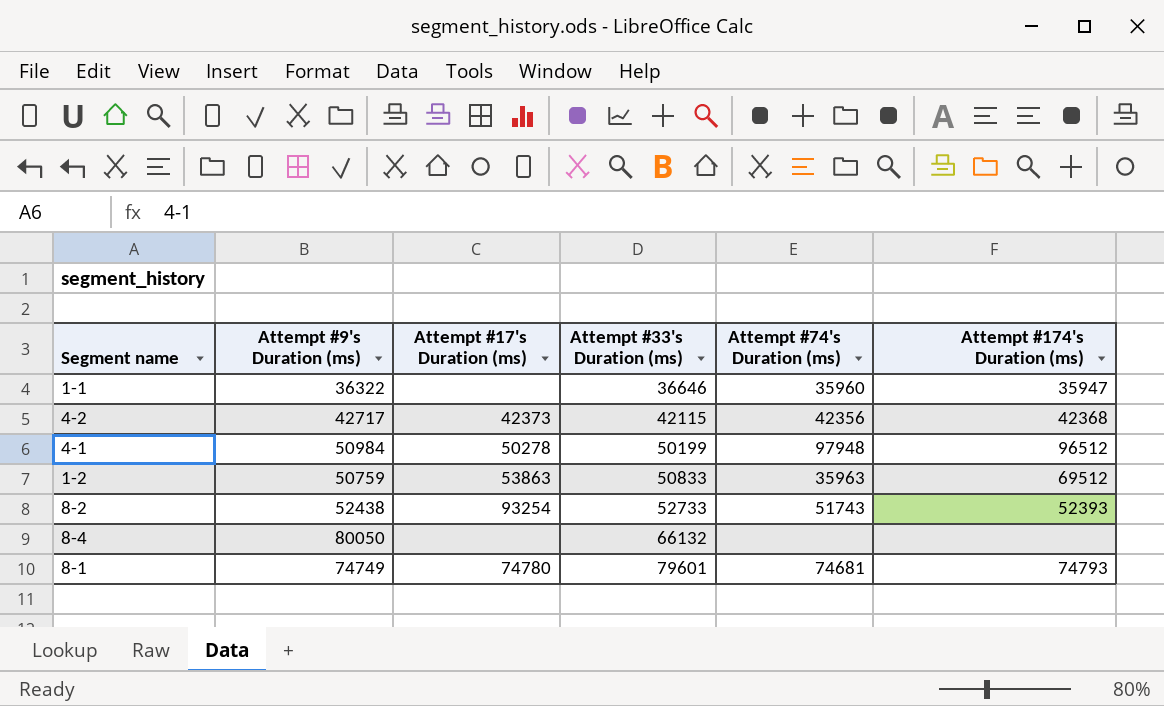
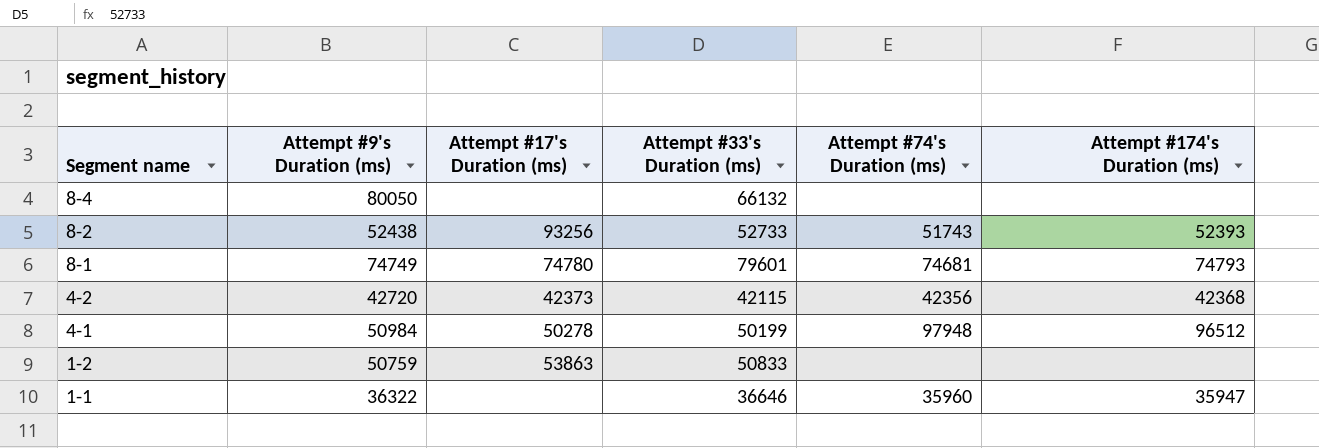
row order: Attempt #33's Duration (ms) ascending -> Segment name descending
8-2 | Attempt #17's Duration (ms): 93254 -> 93256
4-2 | Attempt #9's Duration (ms): 42717 -> 42720
1-2 | Attempt #74's Duration (ms): 35963 -> none
1-2 | Attempt #174's Duration (ms): 69512 -> none

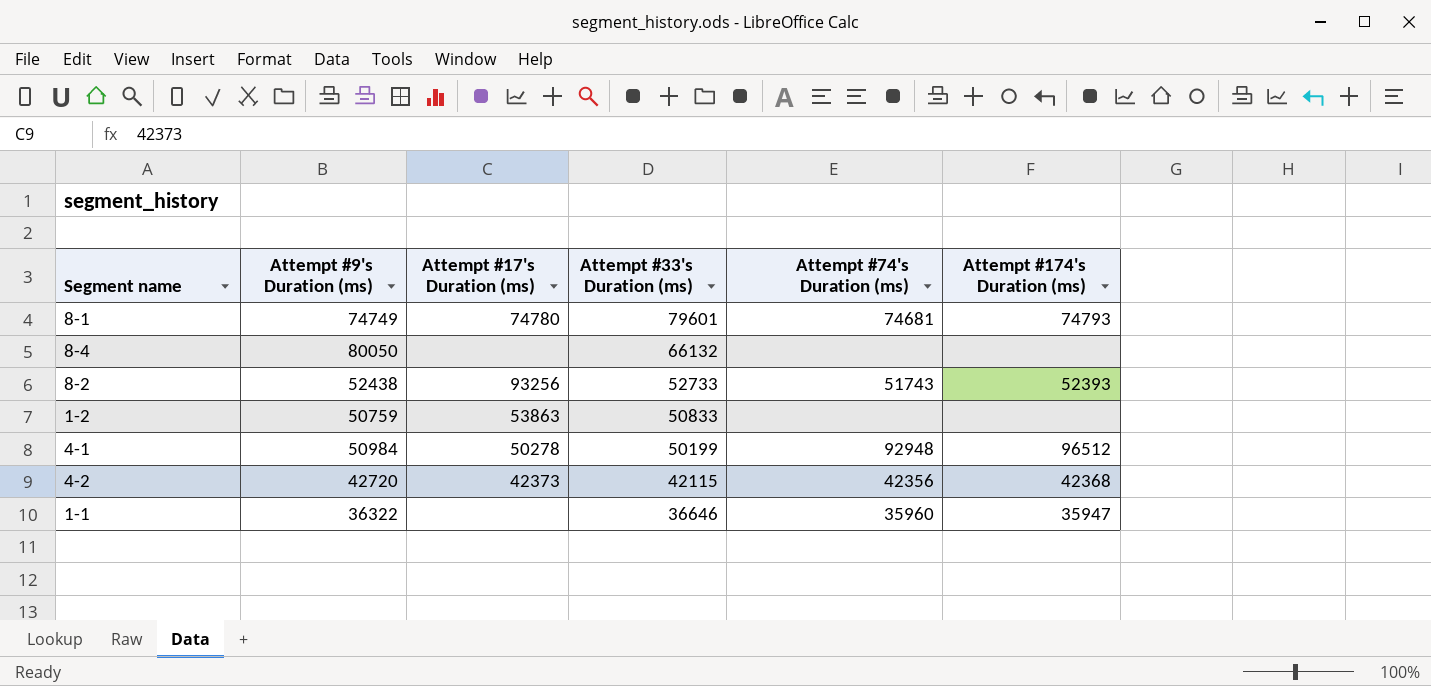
row order: Segment name descending -> Attempt #33's Duration (ms) descending
4-1 | Attempt #74's Duration (ms): 97948 -> 92948

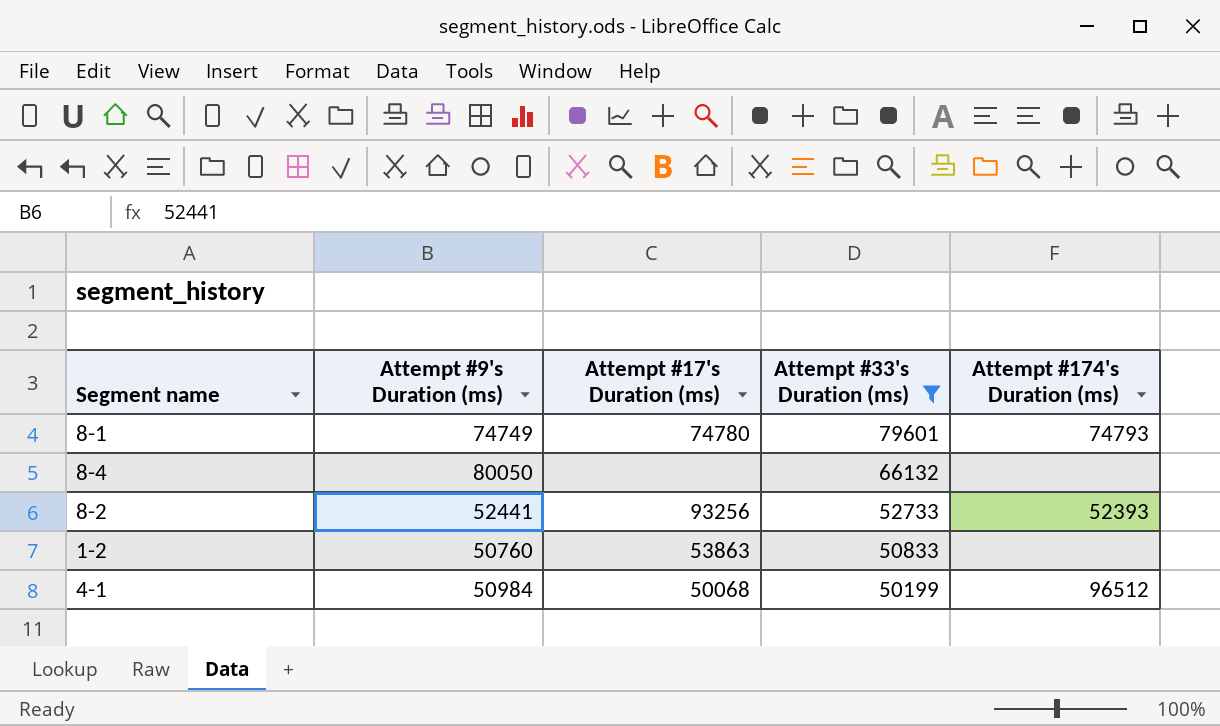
filter: none -> Attempt #33's Duration (ms) >= 50199
column Attempt #74's Duration (ms) | position: 5 -> none
8-2 | Attempt #9's Duration (ms): 52438 -> 52441
1-2 | Attempt #9's Duration (ms): 50759 -> 50760
4-1 | Attempt #17's Duration (ms): 50278 -> 50068

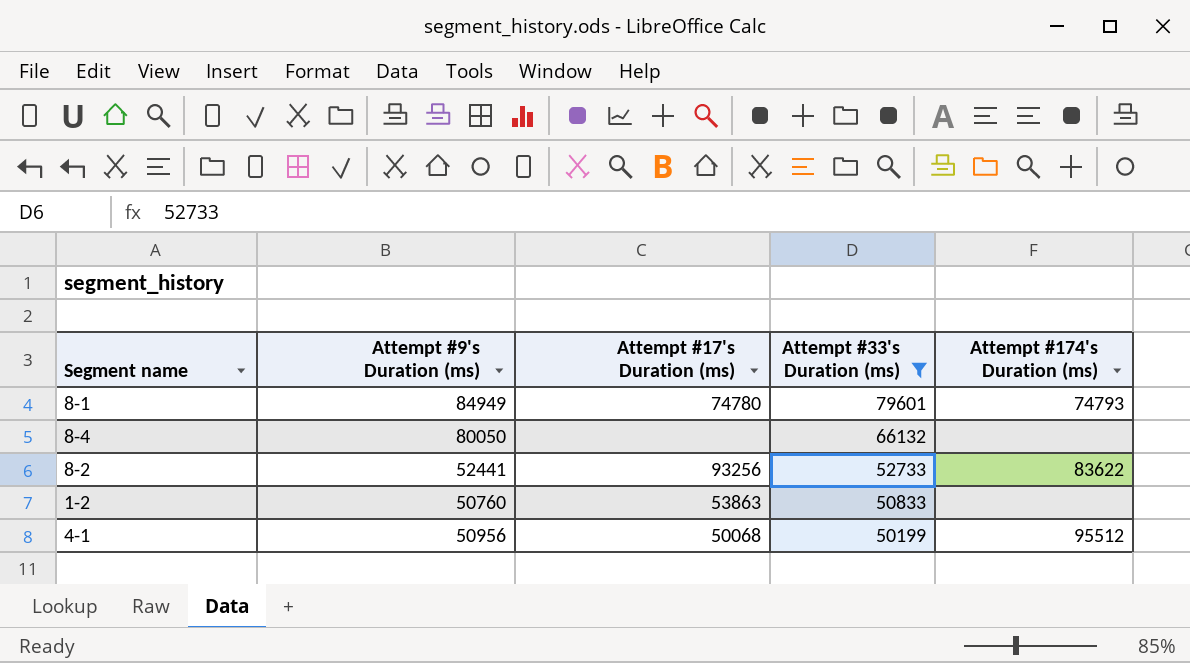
8-1 | Attempt #9's Duration (ms): 74749 -> 84949
8-2 | Attempt #174's Duration (ms): 52393 -> 83622
4-1 | Attempt #9's Duration (ms): 50984 -> 50956
4-1 | Attempt #174's Duration (ms): 96512 -> 95512

